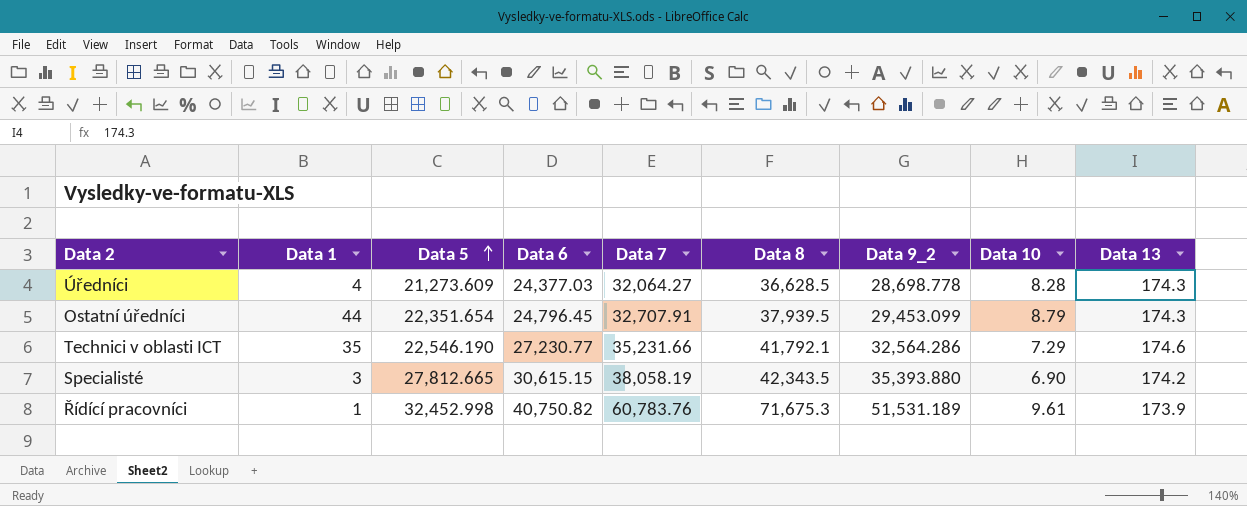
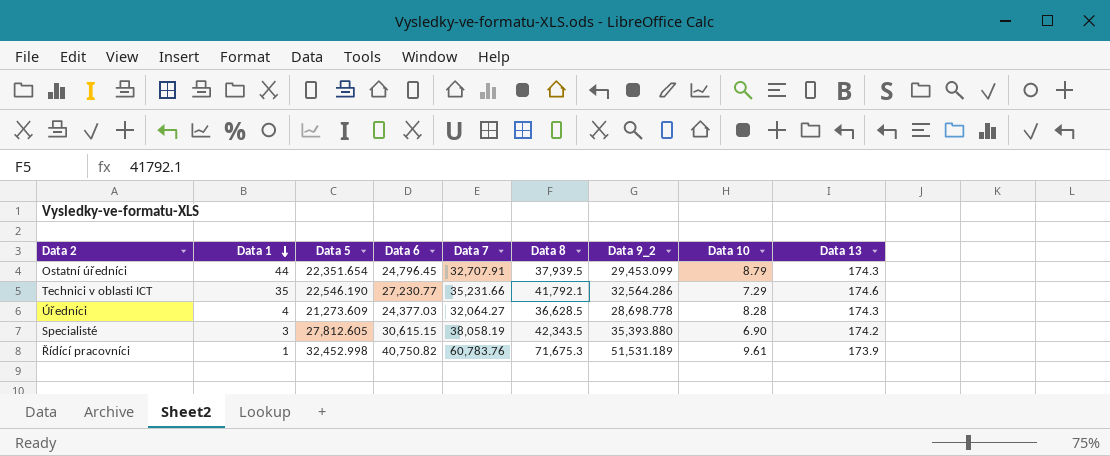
row order: Data 5 ascending -> Data 1 descending
Specialisté | Data 5: 27,812.665 -> 27,812.605

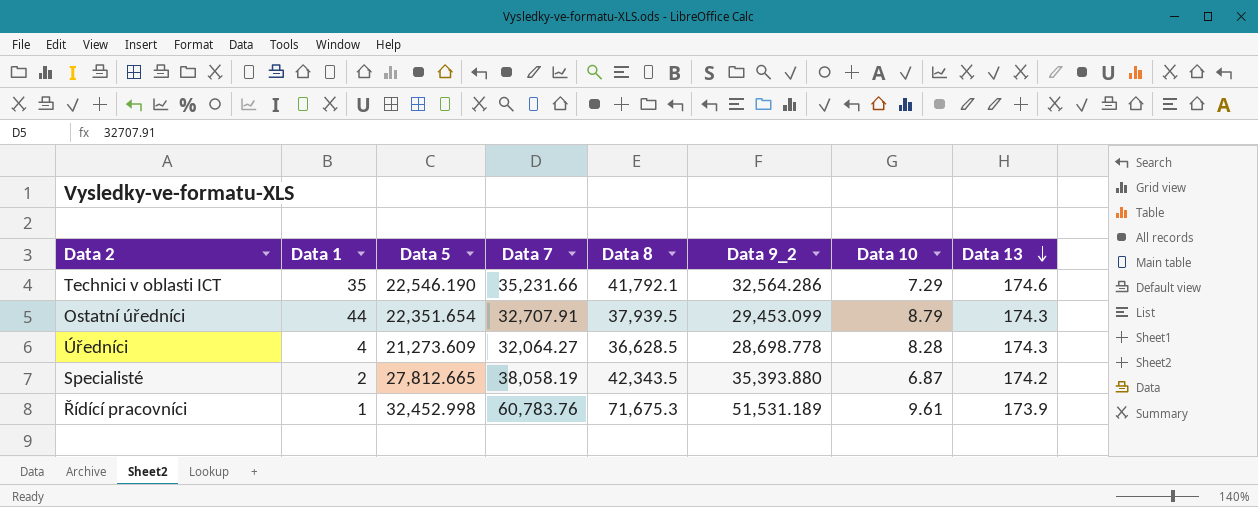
row order: Data 1 descending -> Data 13 descending
column Data 6 | position: 4 -> none
Specialisté | Data 1: 3 -> 2
Specialisté | Data 5: 27,812.605 -> 27,812.665
Specialisté | Data 10: 6.90 -> 6.87

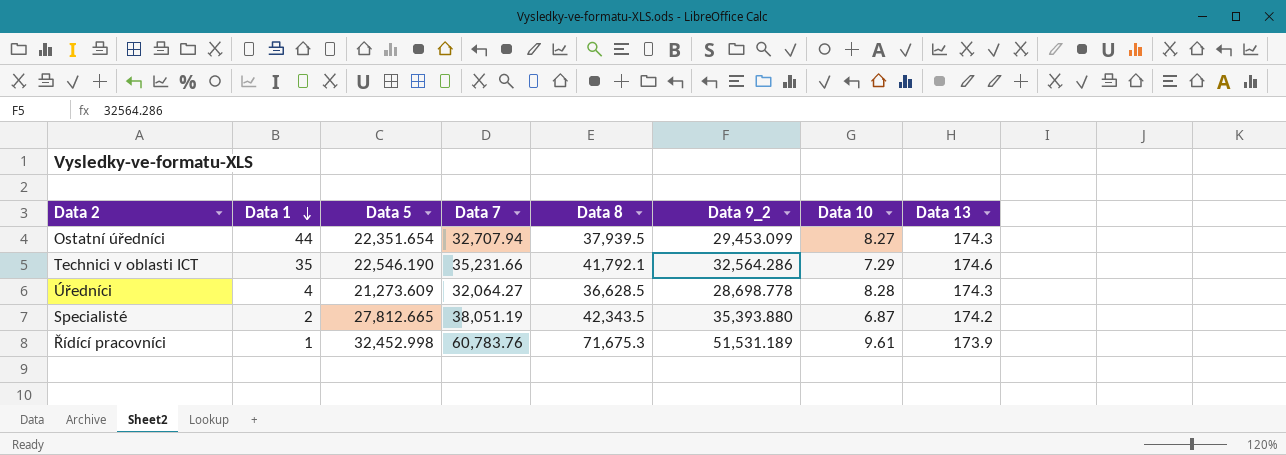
row order: Data 13 descending -> Data 1 descending
Ostatní úředníci | Data 7: 32,707.91 -> 32,707.94
Ostatní úředníci | Data 10: 8.79 -> 8.27
Specialisté | Data 7: 38,058.19 -> 38,051.19

